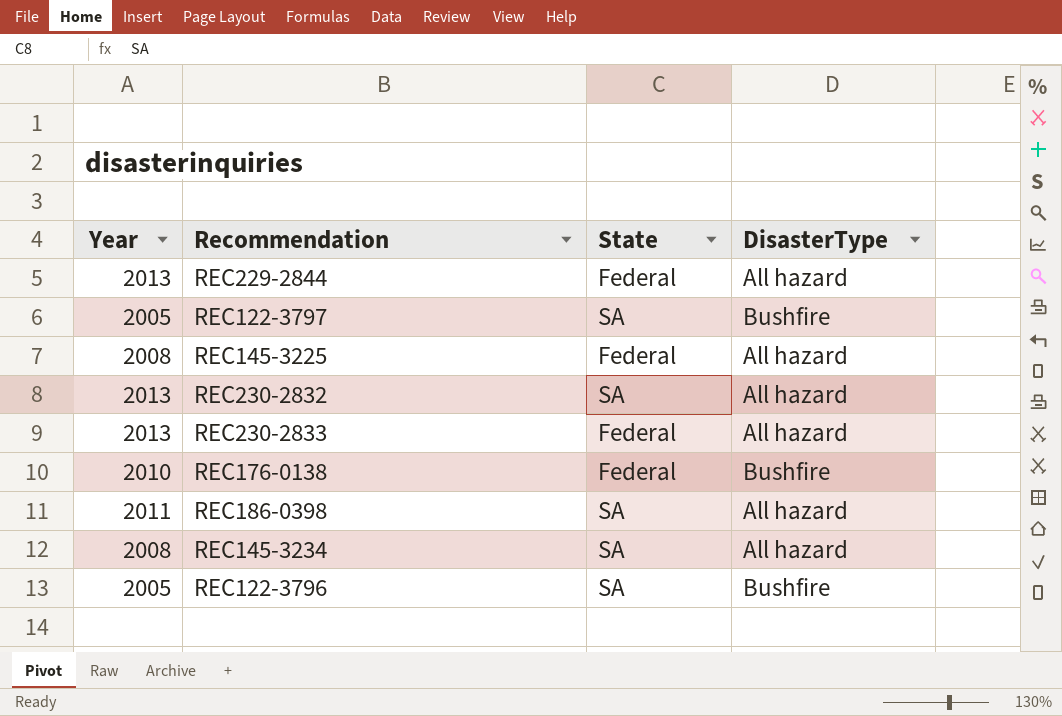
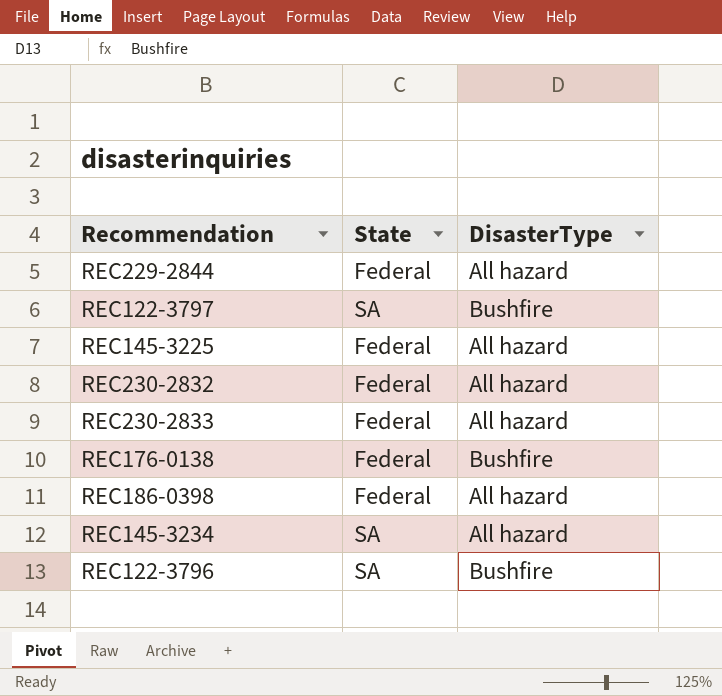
column Year | position: 1 -> none
REC230-2832 | State: SA -> Federal
REC186-0398 | State: SA -> Federal

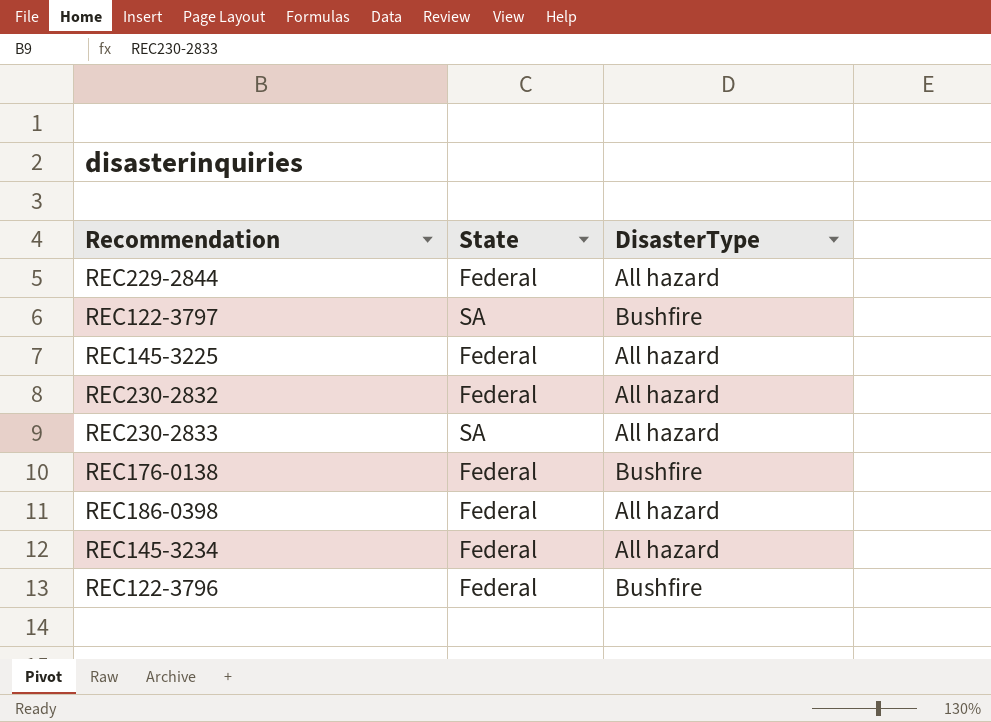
REC230-2833 | State: Federal -> SA
REC145-3234 | State: SA -> Federal
REC122-3796 | State: SA -> Federal

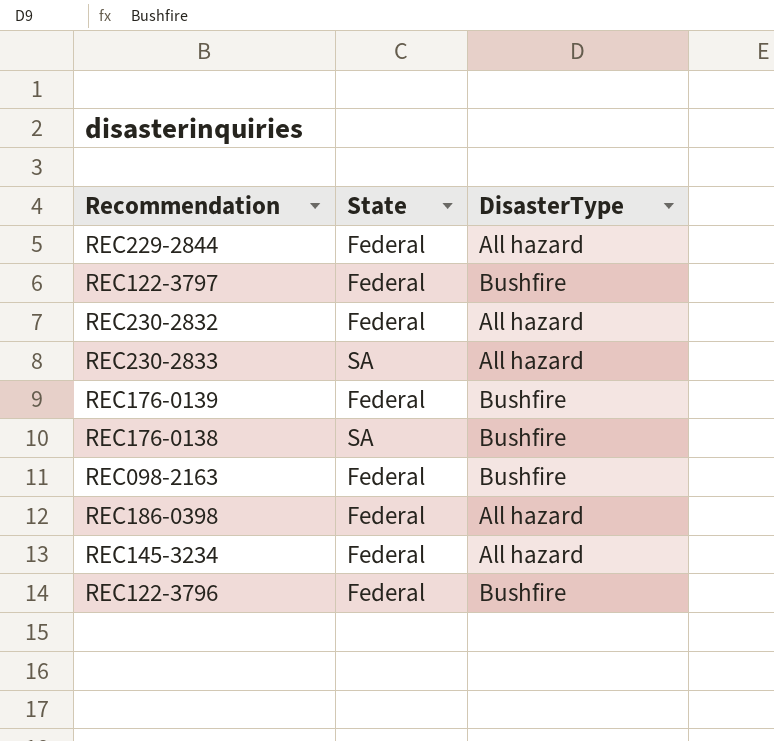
row REC145-3225: Federal | All hazard -> none
REC122-3797 | State: SA -> Federal
row REC176-0139: none -> Federal | Bushfire
REC176-0138 | State: Federal -> SA
row REC098-2163: none -> Federal | Bushfire

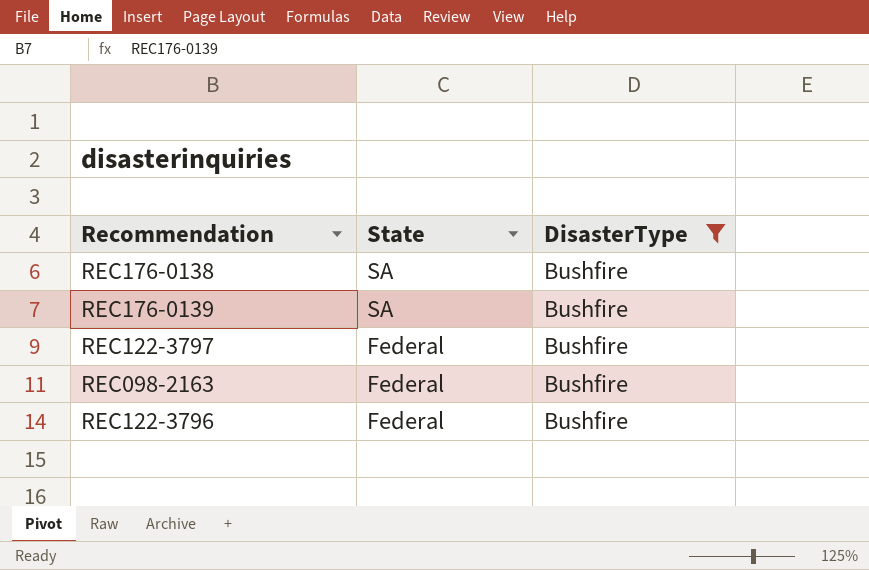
filter: none -> DisasterType = Bushfire
row order: none -> State descending
REC176-0139 | State: Federal -> SA

